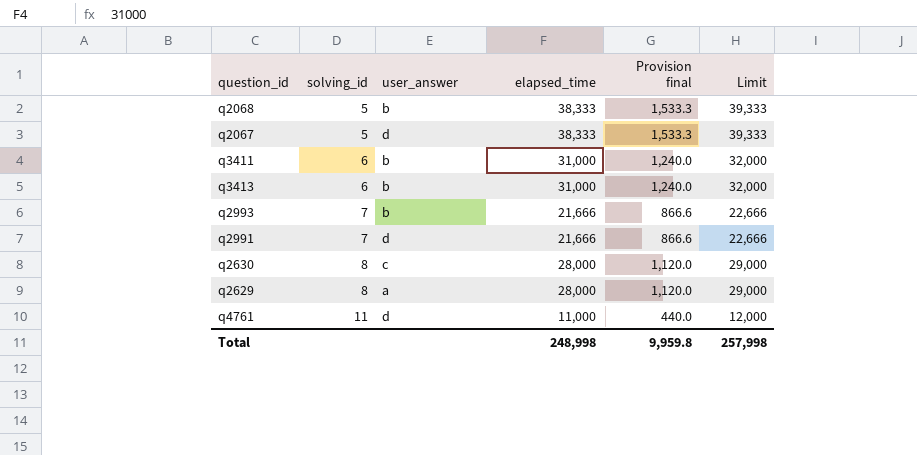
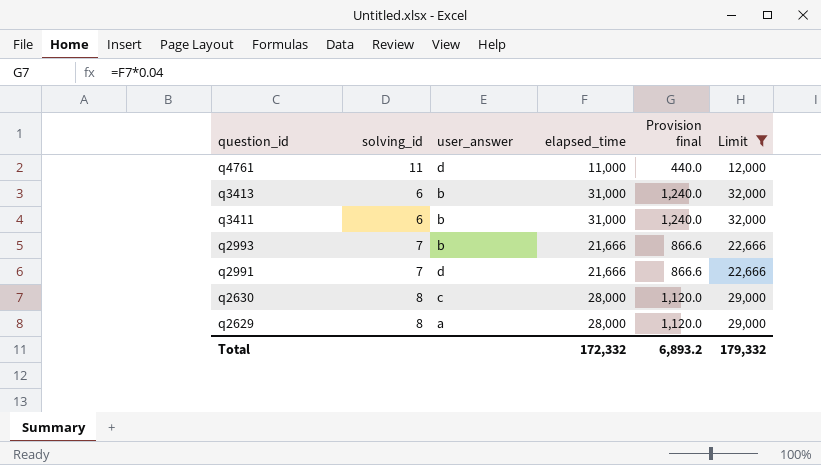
filter: none -> Limit != 39,333
row order: solving_id ascending -> question_id descending
Total | elapsed_time: 248,998 -> 172,332
Total | Provision final: 9,959.8 -> 6,893.2
Total | Limit: 257,998 -> 179,332

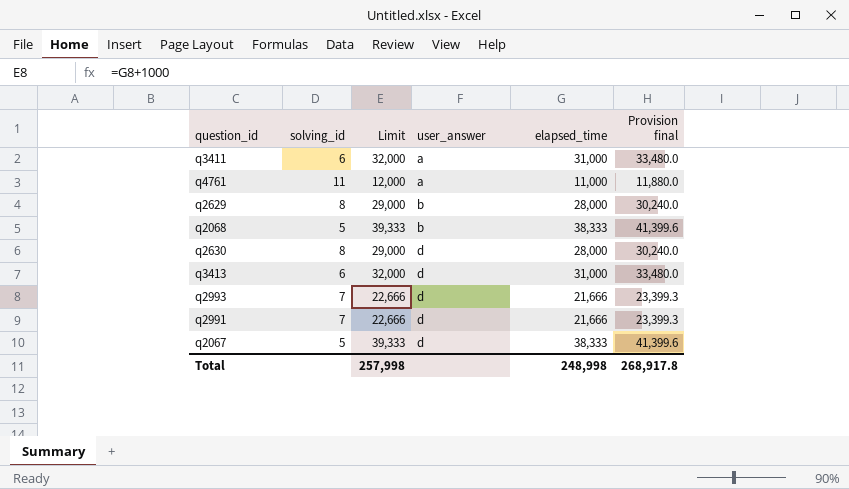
filter: Limit != 39,333 -> none
row order: question_id descending -> user_answer ascending
column Limit | position: 6 -> 3
column Provision final | formula: [elapsed_time] * 0.04 -> [elapsed_time] * 1.08
q3411 | user_answer: b -> a
q4761 | user_answer: d -> a
q2629 | user_answer: a -> b
q2630 | user_answer: c -> d
q3413 | user_answer: b -> d
q2993 | user_answer: b -> d
Total | Limit: 179,332 -> 257,998
Total | elapsed_time: 172,332 -> 248,998
Total | Provision final: 6,893.2 -> 268,917.8

